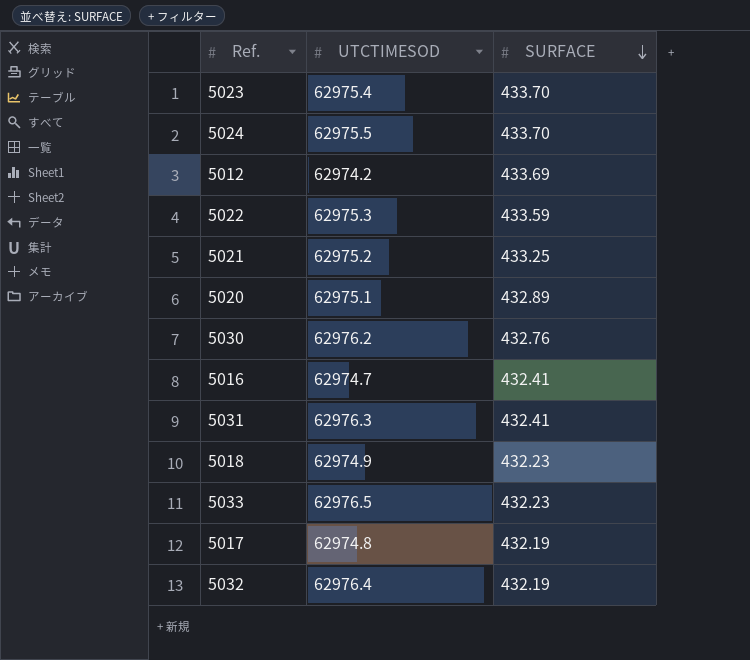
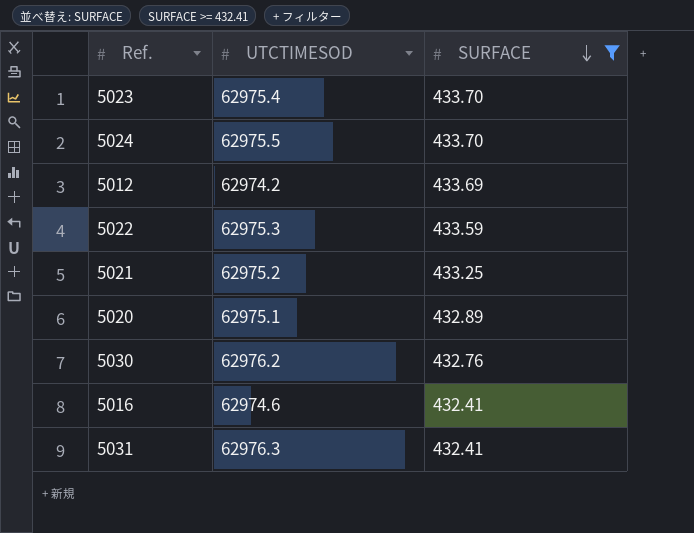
filter: none -> SURFACE >= 432.41
5016 | UTCTIMESOD: 62974.7 -> 62974.6

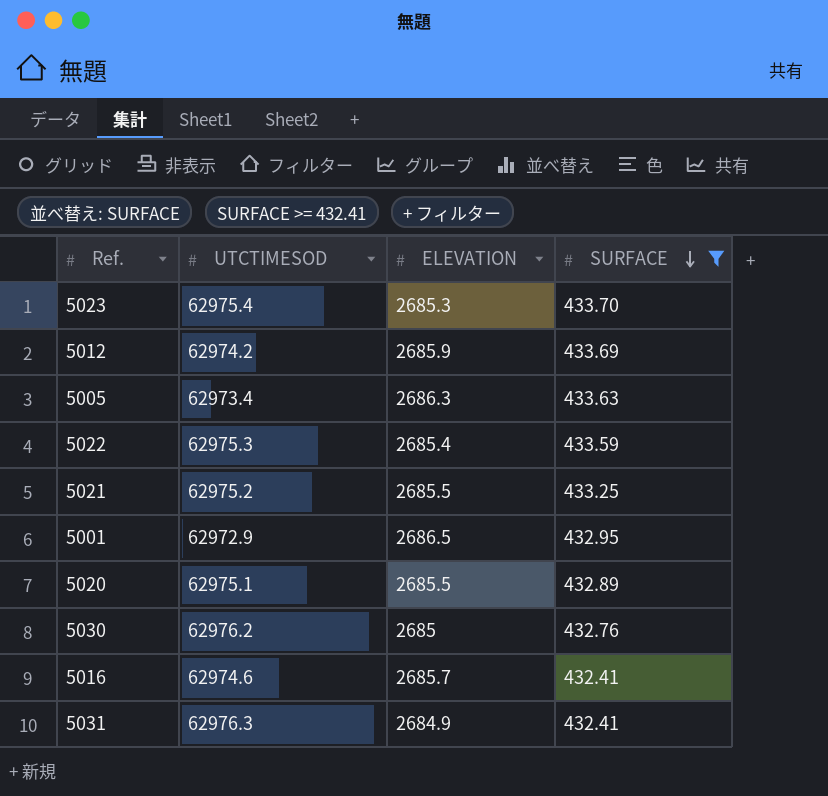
column ELEVATION | position: none -> 3
row 5024: 62975.5 | 433.70 -> none
row 5005: none -> 62973.4 | 2686.3 | 433.63
row 5001: none -> 62972.9 | 2686.5 | 432.95

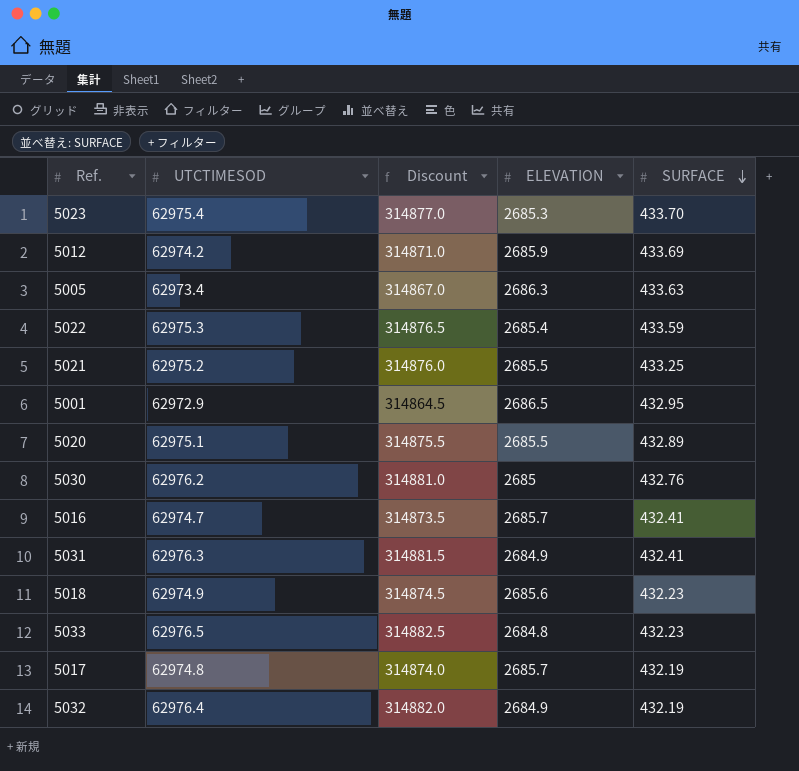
filter: SURFACE >= 432.41 -> none
column Discount | formula: none -> [UTCTIMESOD] * 5
5016 | UTCTIMESOD: 62974.6 -> 62974.7

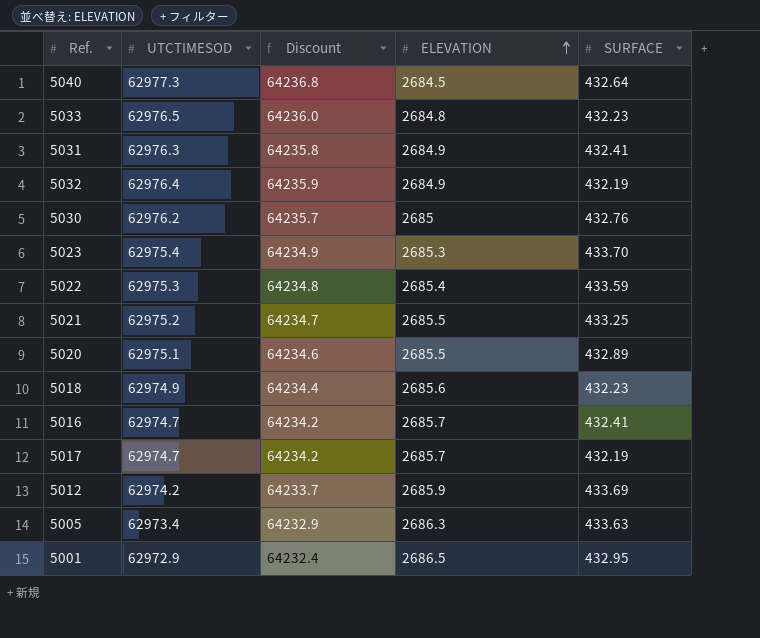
row order: SURFACE descending -> ELEVATION ascending
column Discount | formula: [UTCTIMESOD] * 5 -> [UTCTIMESOD] * 1.02
row 5040: none -> 62977.3 | 64236.8 | 2684.5 | 432.64
5017 | UTCTIMESOD: 62974.8 -> 62974.7

